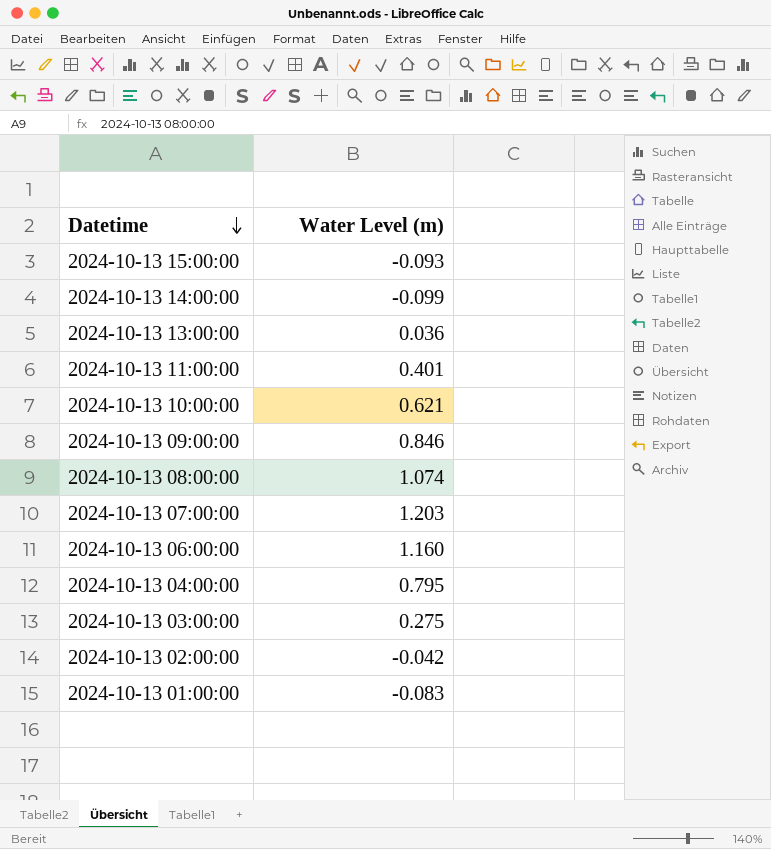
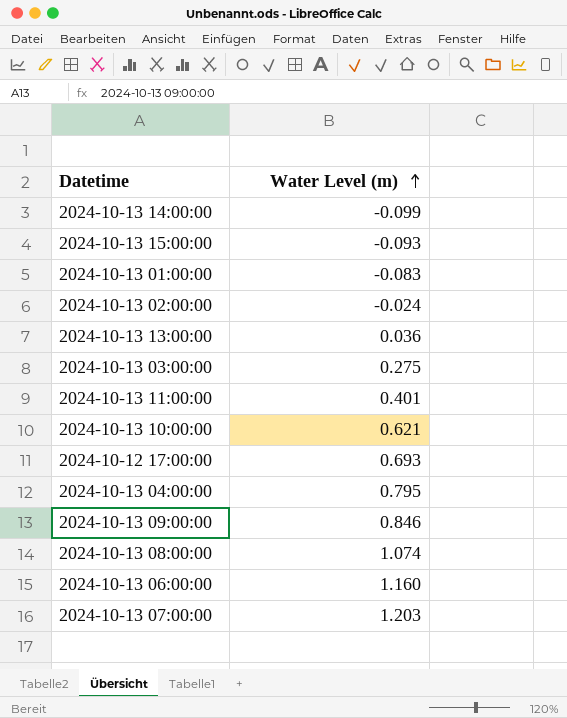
row order: Datetime descending -> Water Level (m) ascending
2024-10-13 02:00:00 | Water Level (m): -0.042 -> -0.024
row 2024-10-12 17:00:00: none -> 0.693

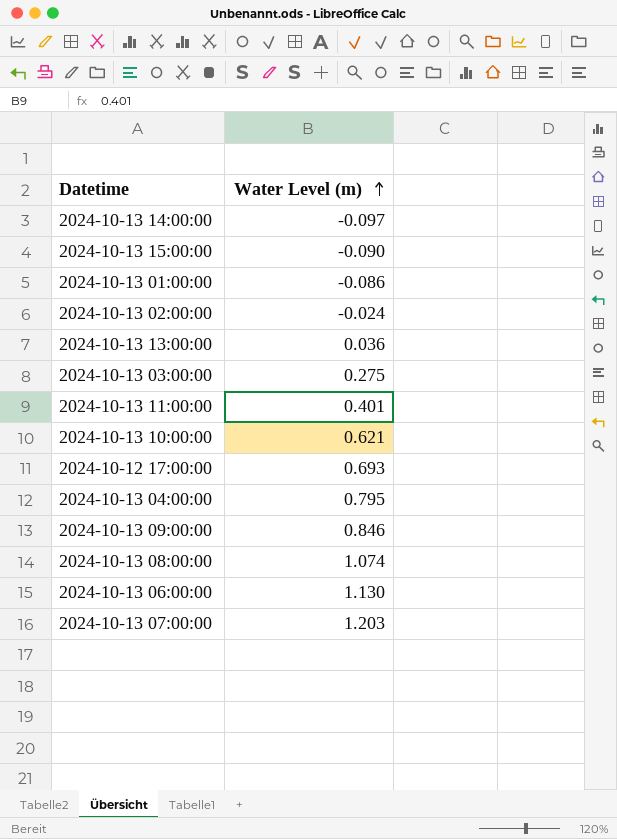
2024-10-13 14:00:00 | Water Level (m): -0.099 -> -0.097
2024-10-13 15:00:00 | Water Level (m): -0.093 -> -0.090
2024-10-13 01:00:00 | Water Level (m): -0.083 -> -0.086
2024-10-13 06:00:00 | Water Level (m): 1.160 -> 1.130

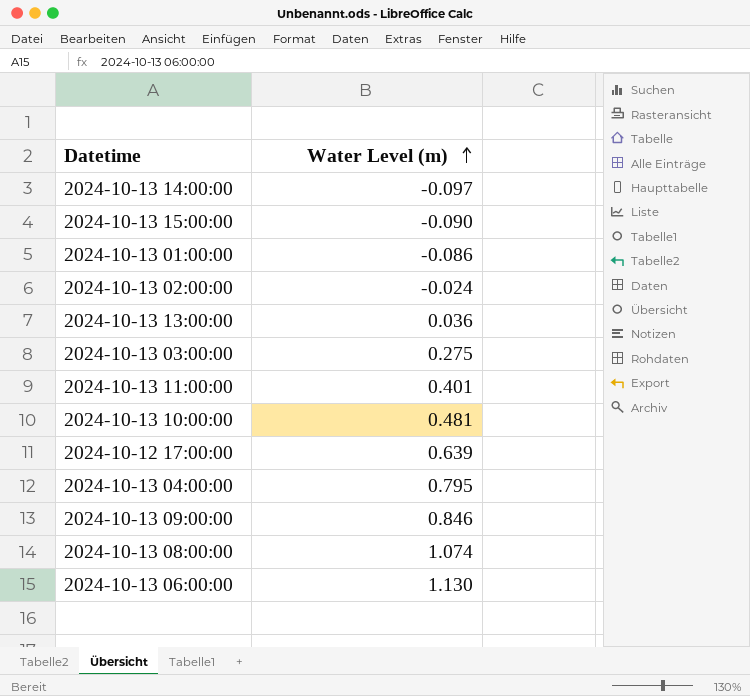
row 2024-10-13 07:00:00: 1.203 -> none
2024-10-13 10:00:00 | Water Level (m): 0.621 -> 0.481
2024-10-12 17:00:00 | Water Level (m): 0.693 -> 0.639

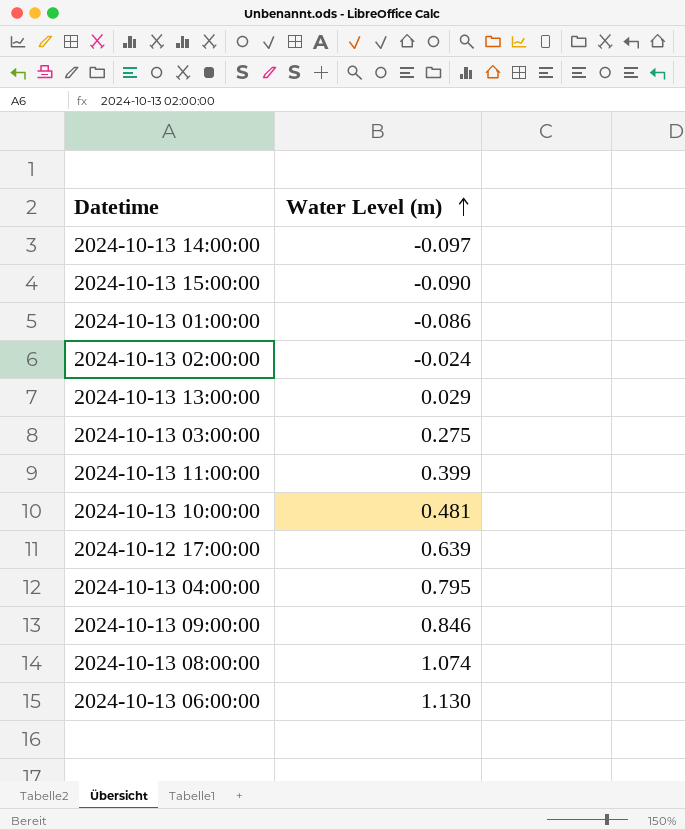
2024-10-13 13:00:00 | Water Level (m): 0.036 -> 0.029
2024-10-13 11:00:00 | Water Level (m): 0.401 -> 0.399

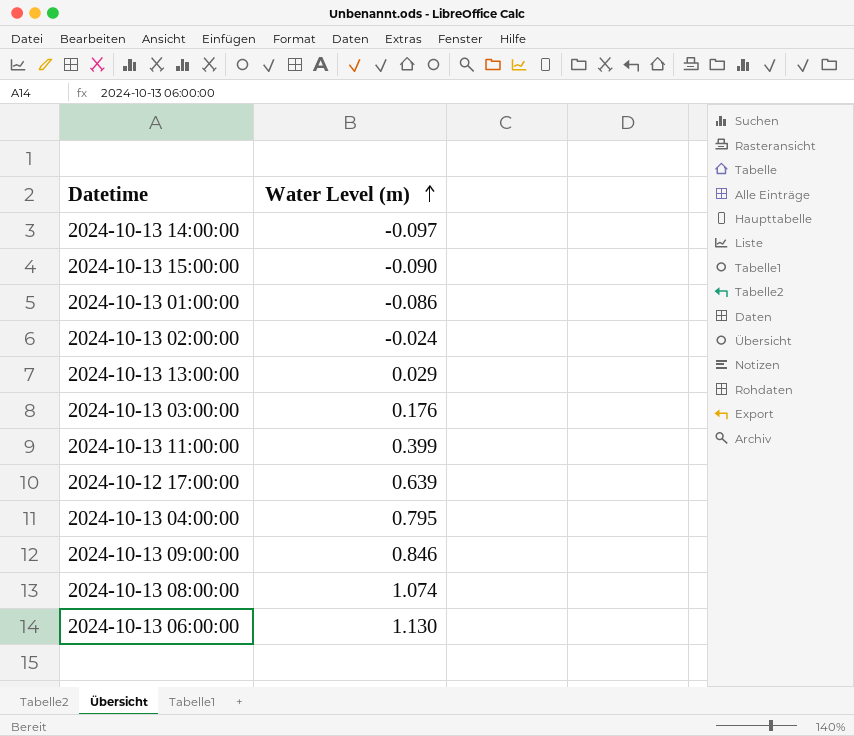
row 2024-10-13 10:00:00: 0.481 -> none
2024-10-13 03:00:00 | Water Level (m): 0.275 -> 0.176

